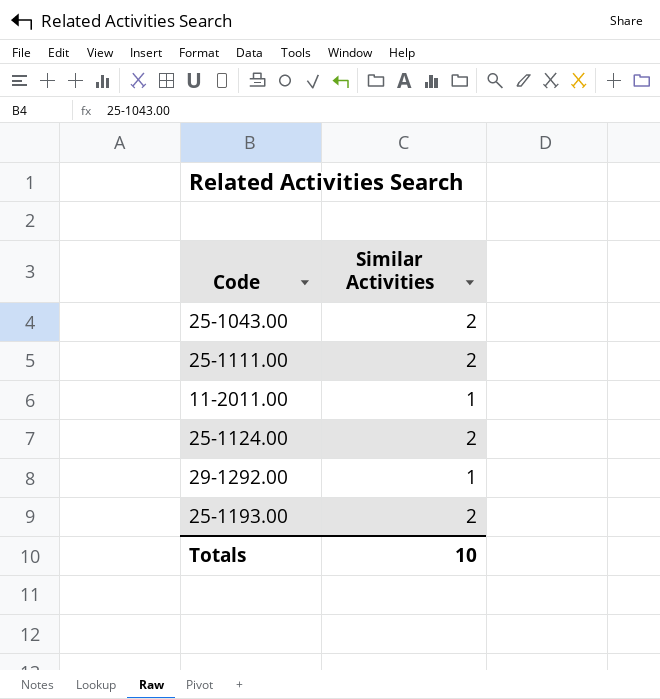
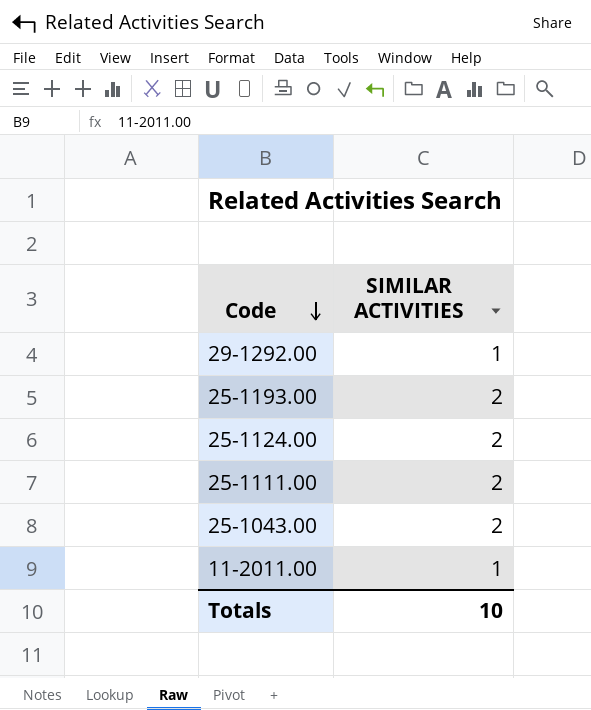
row order: none -> Code descending
column name: Similar Activities -> SIMILAR ACTIVITIES

